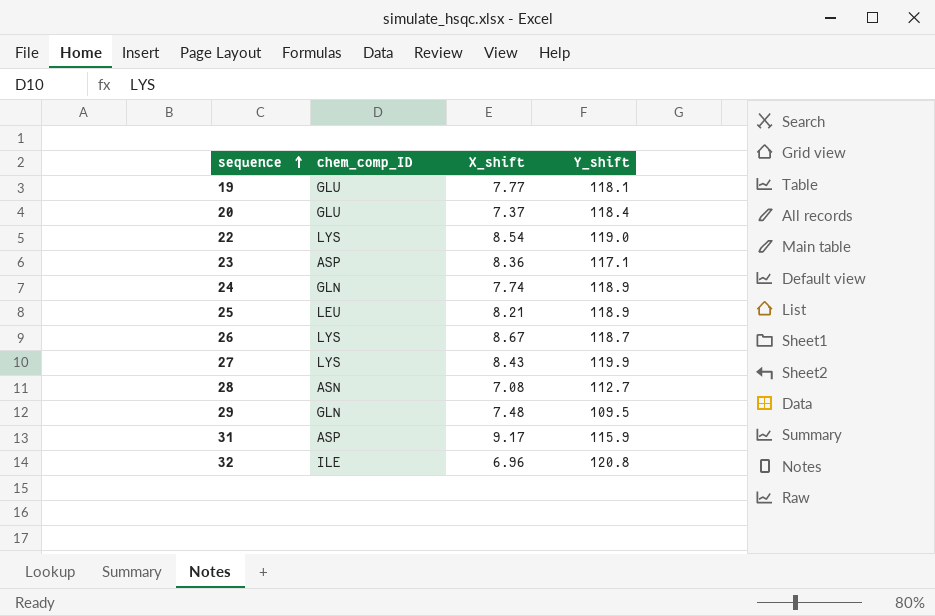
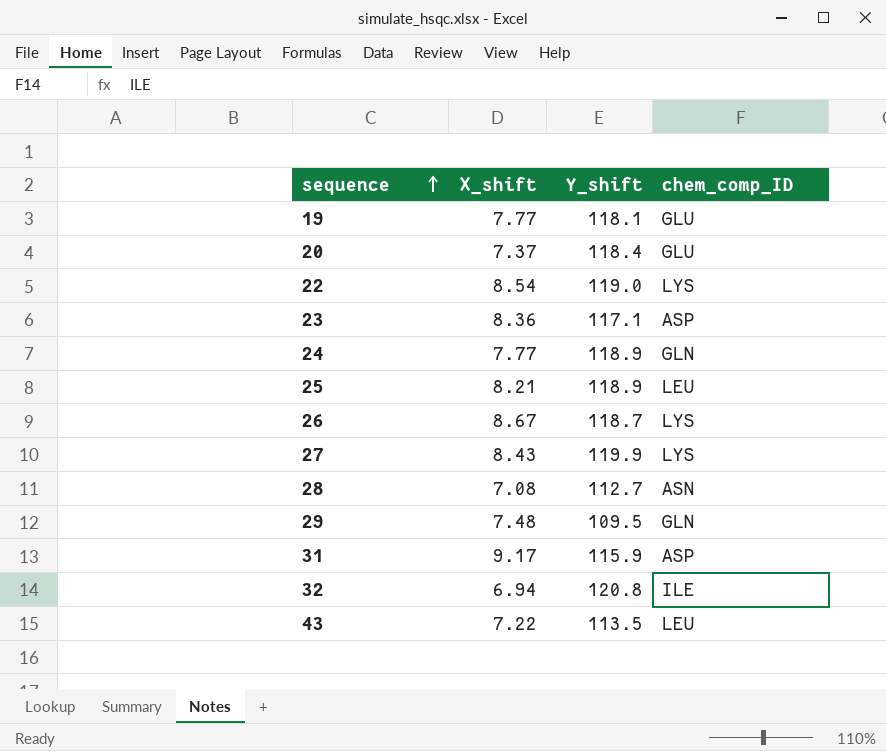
column chem_comp_ID | position: 2 -> 4
24 | X_shift: 7.74 -> 7.77
32 | X_shift: 6.96 -> 6.94
row 43: none -> 7.22 | 113.5 | LEU

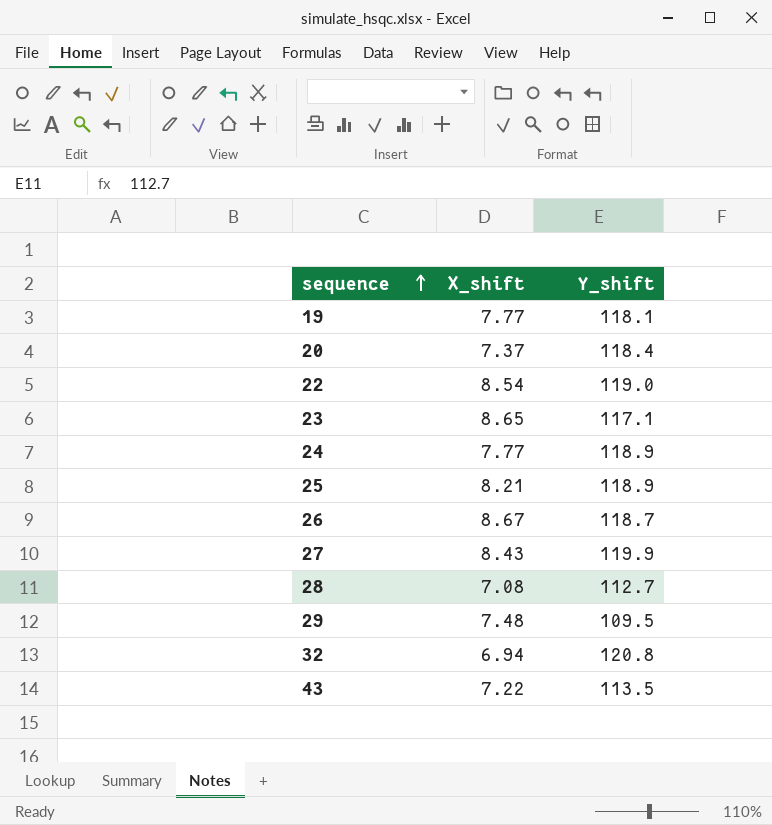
column chem_comp_ID | position: 4 -> none
row 31: 9.17 | 115.9 | ASP -> none
23 | X_shift: 8.36 -> 8.65

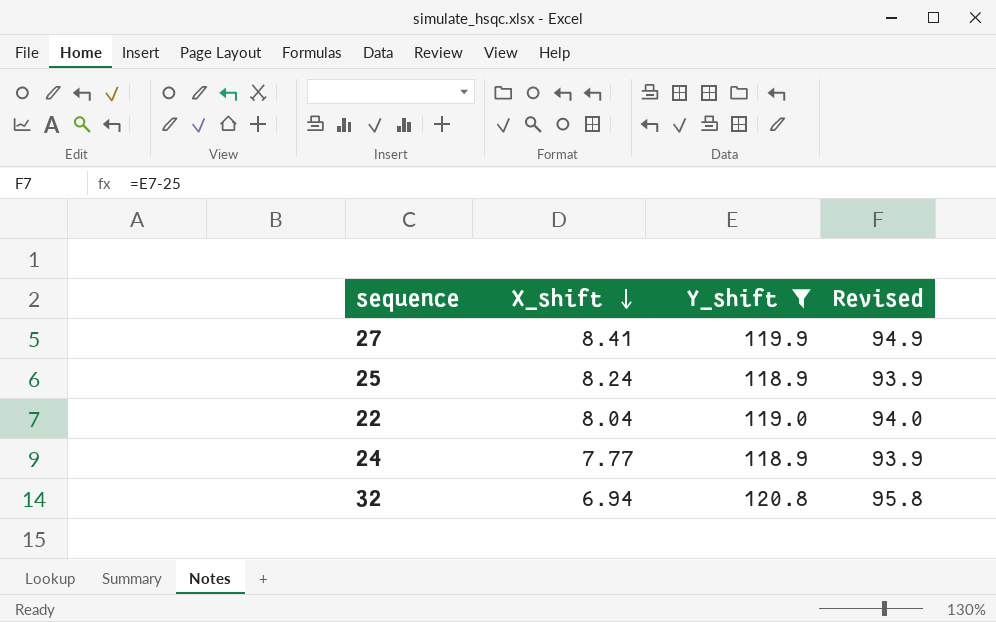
filter: none -> Y_shift >= 118.9
row order: sequence ascending -> X_shift descending
column Revised | formula: none -> [Y_shift] - 25
27 | X_shift: 8.43 -> 8.41
25 | X_shift: 8.21 -> 8.24
22 | X_shift: 8.54 -> 8.04

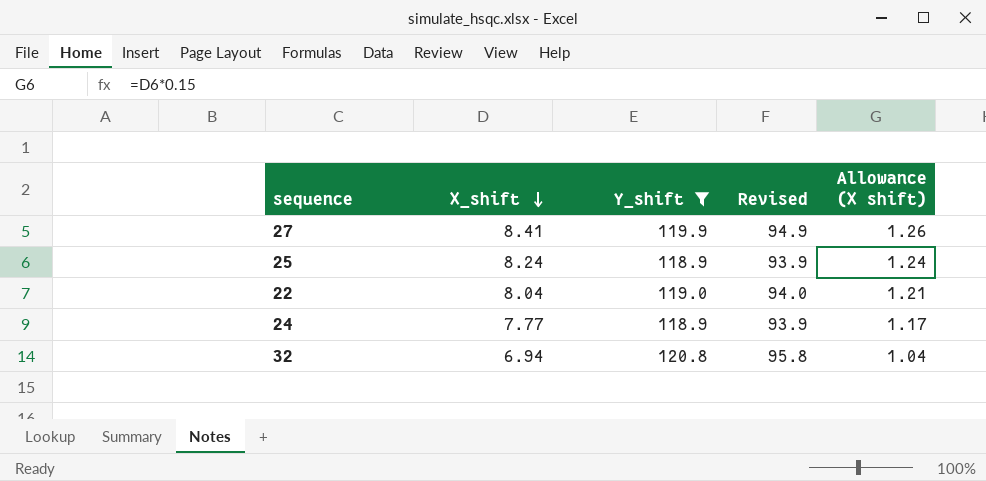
column Allowance (X shift) | formula: none -> [X_shift] * 0.15

